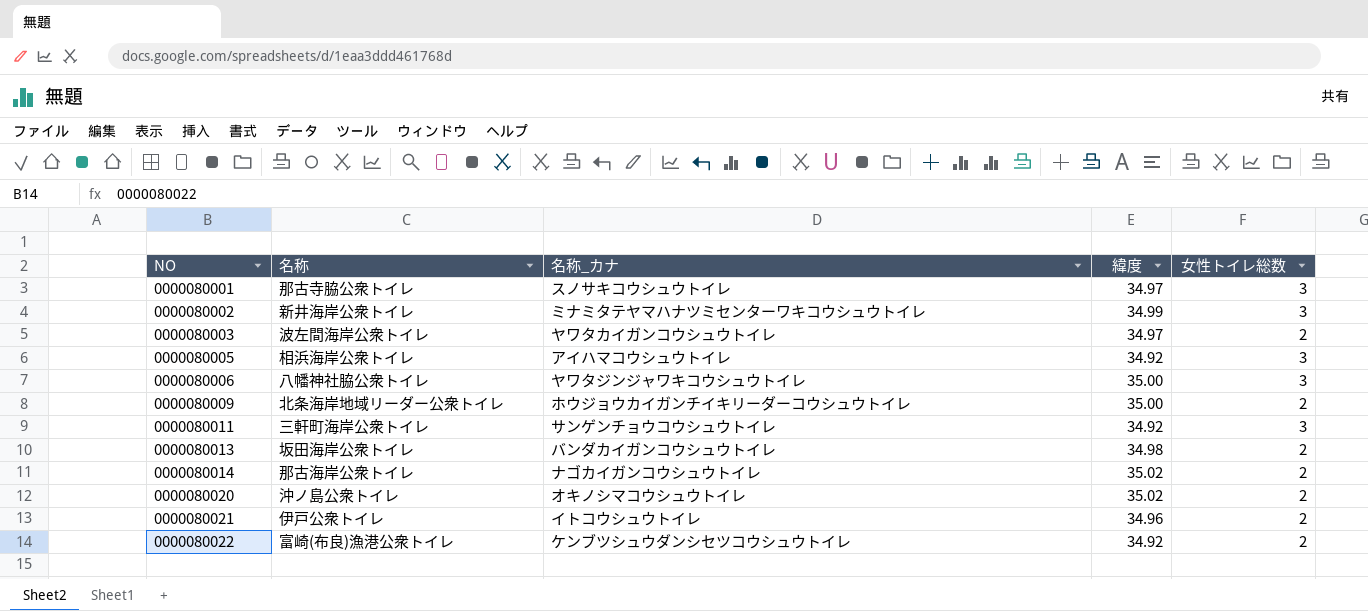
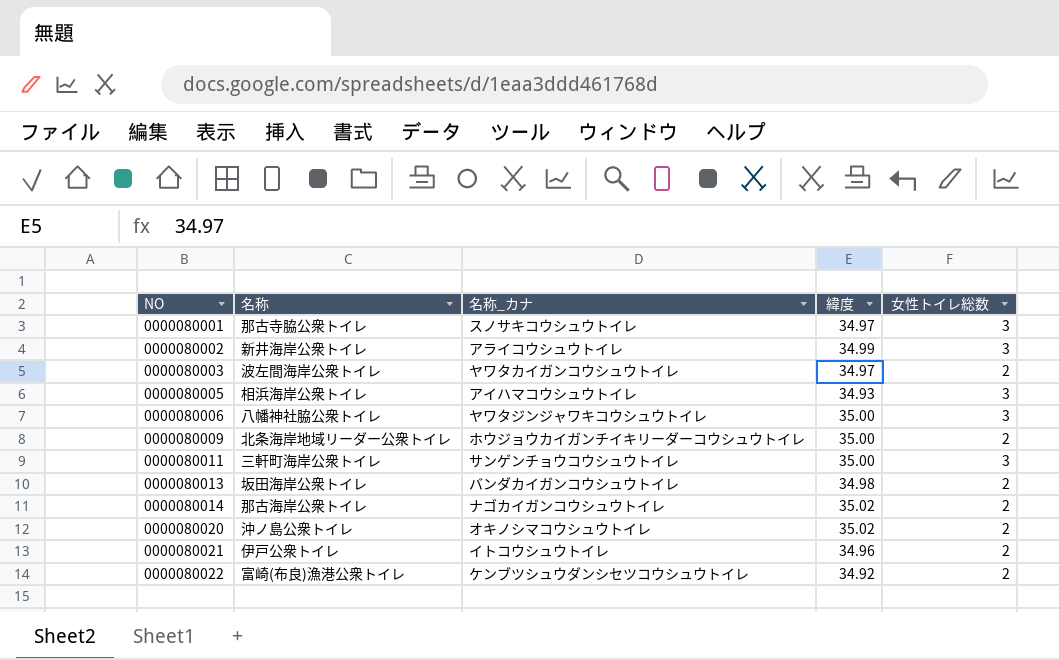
0000080002 | 名称_カナ: ミナミタテヤマハナツミセンターワキコウシュウトイレ -> アライコウシュウトイレ
0000080005 | 緯度: 34.92 -> 34.93
0000080011 | 緯度: 34.92 -> 35.00

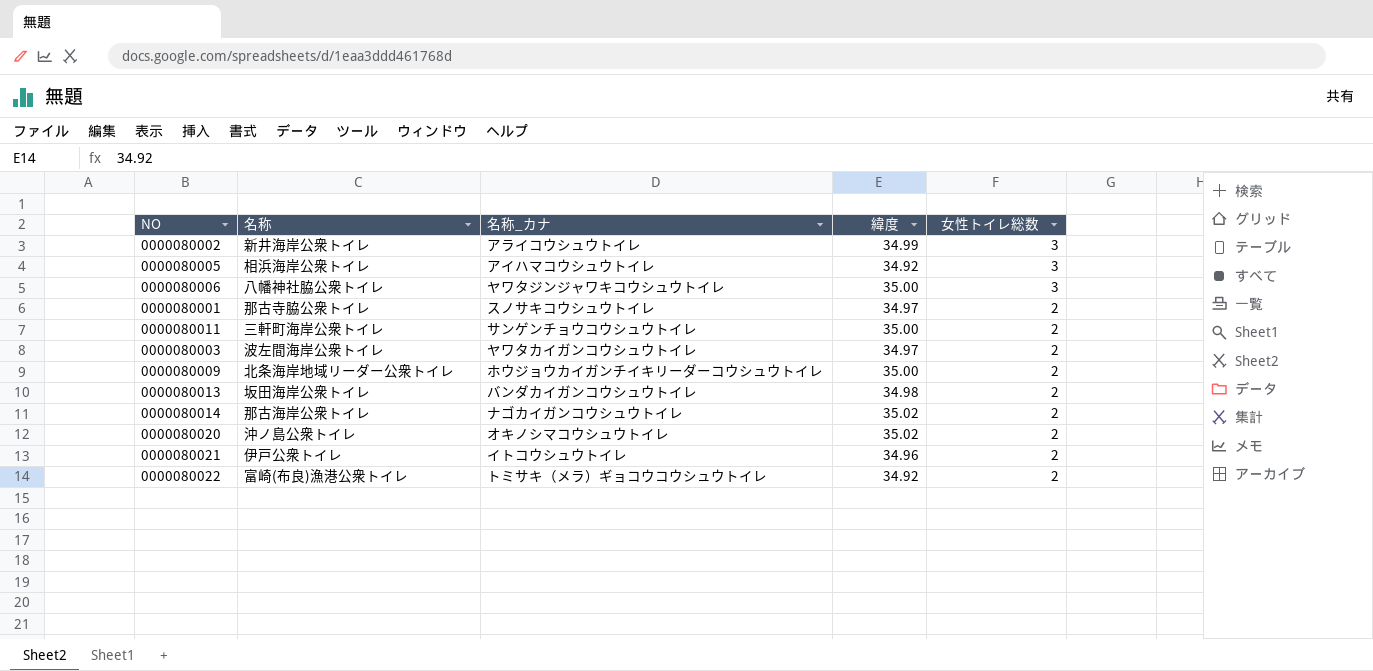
row order: NO ascending -> 女性トイレ総数 descending
0000080005 | 緯度: 34.93 -> 34.92
0000080001 | 女性トイレ総数: 3 -> 2
0000080011 | 女性トイレ総数: 3 -> 2
0000080022 | 名称_カナ: ケンブツシュウダンシセツコウシュウトイレ -> トミサキ（メラ）ギョコウコウシュウトイレ

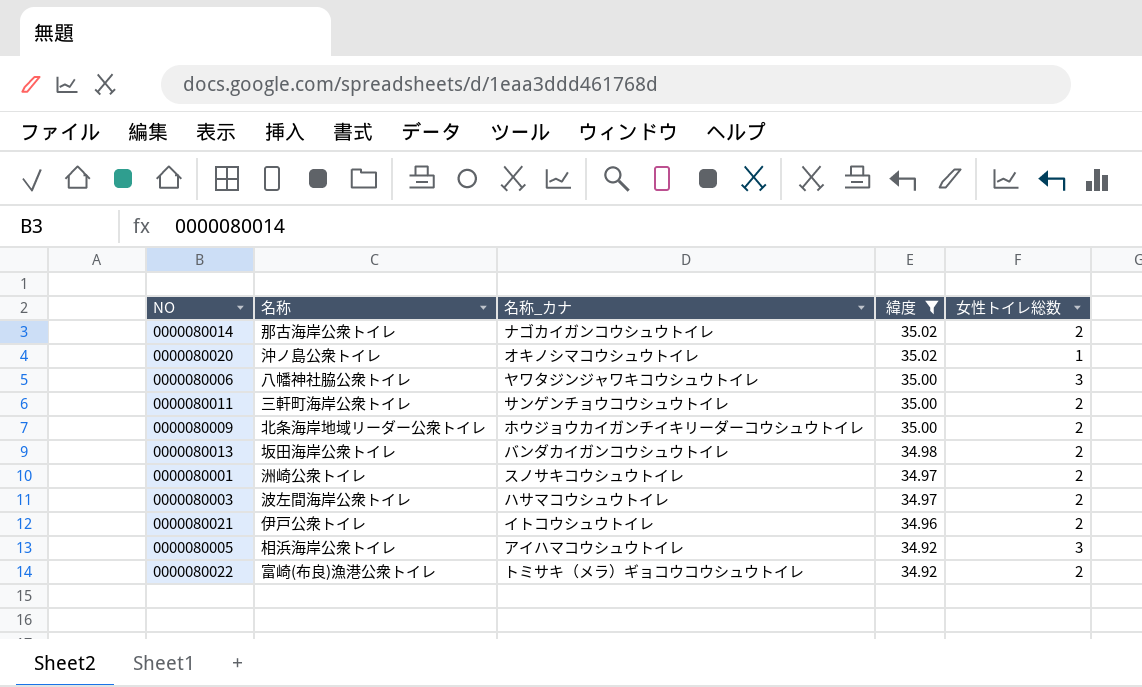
filter: none -> 緯度 != 34.99
row order: 女性トイレ総数 descending -> 緯度 descending
0000080020 | 女性トイレ総数: 2 -> 1
0000080001 | 名称: 那古寺脇公衆トイレ -> 洲崎公衆トイレ
0000080003 | 名称_カナ: ヤワタカイガンコウシュウトイレ -> ハサマコウシュウトイレ

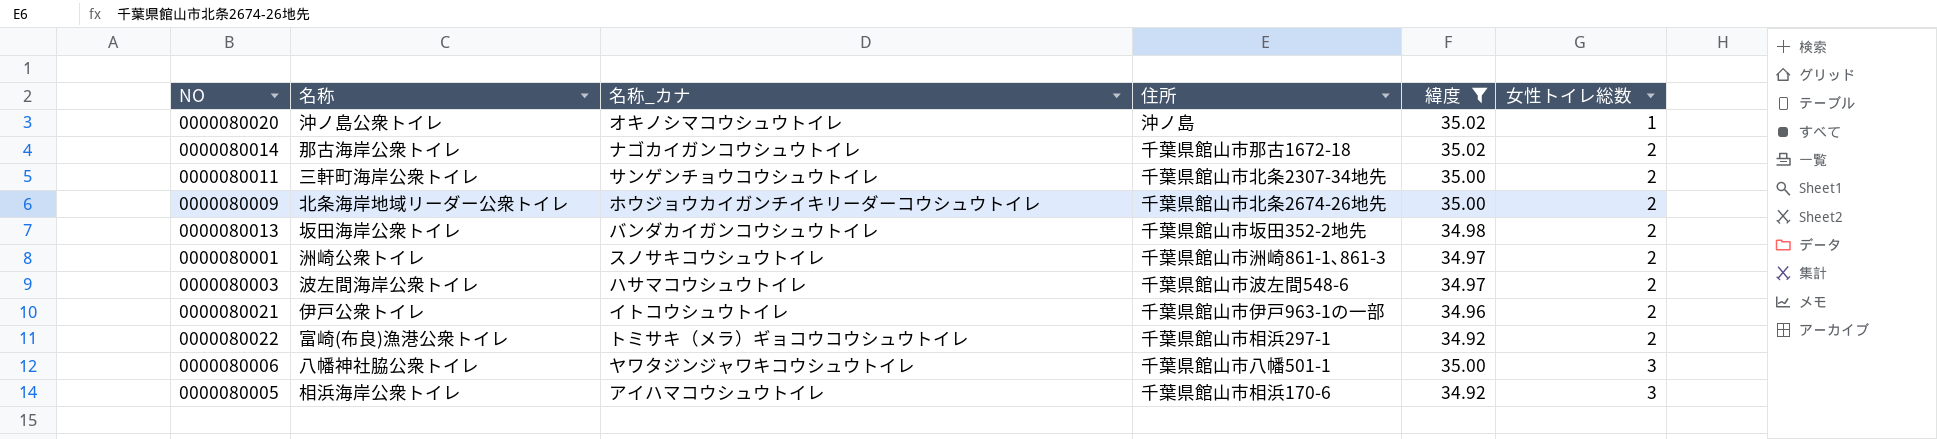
row order: 緯度 descending -> 女性トイレ総数 ascending
column 住所 | position: none -> 4

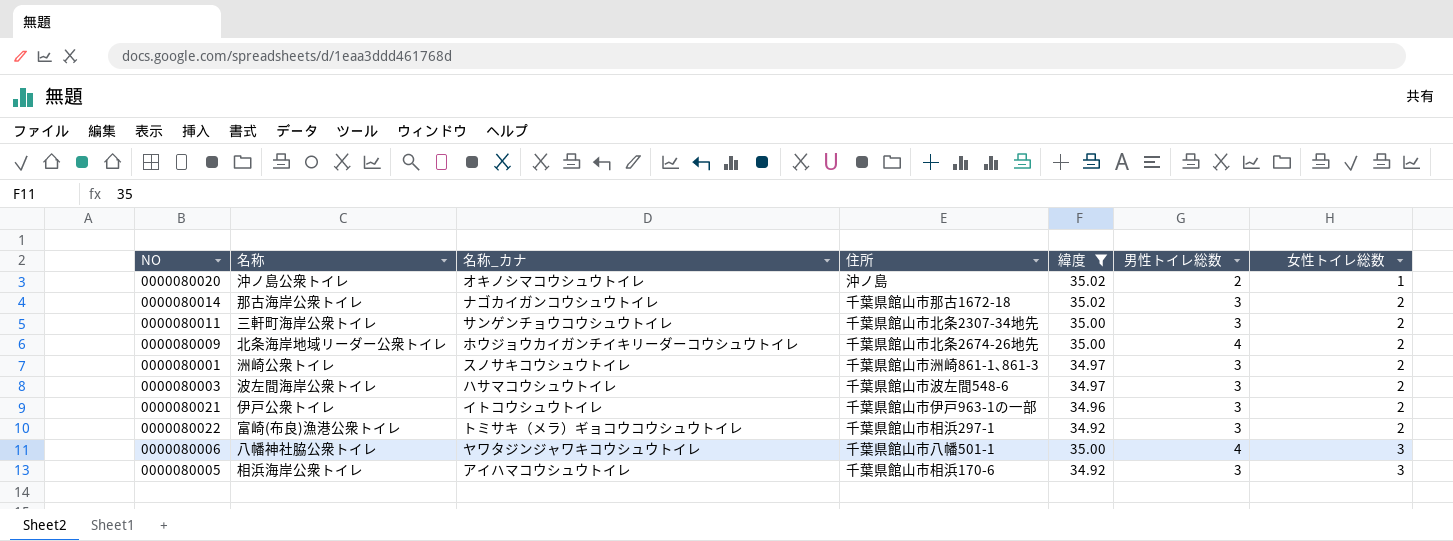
column 男性トイレ総数 | position: none -> 6
row 0000080013: 坂田海岸公衆トイレ | バンダカイガンコウシュウトイレ | 千葉県館山市坂田352-2地先 | 34.98 | 2 -> none

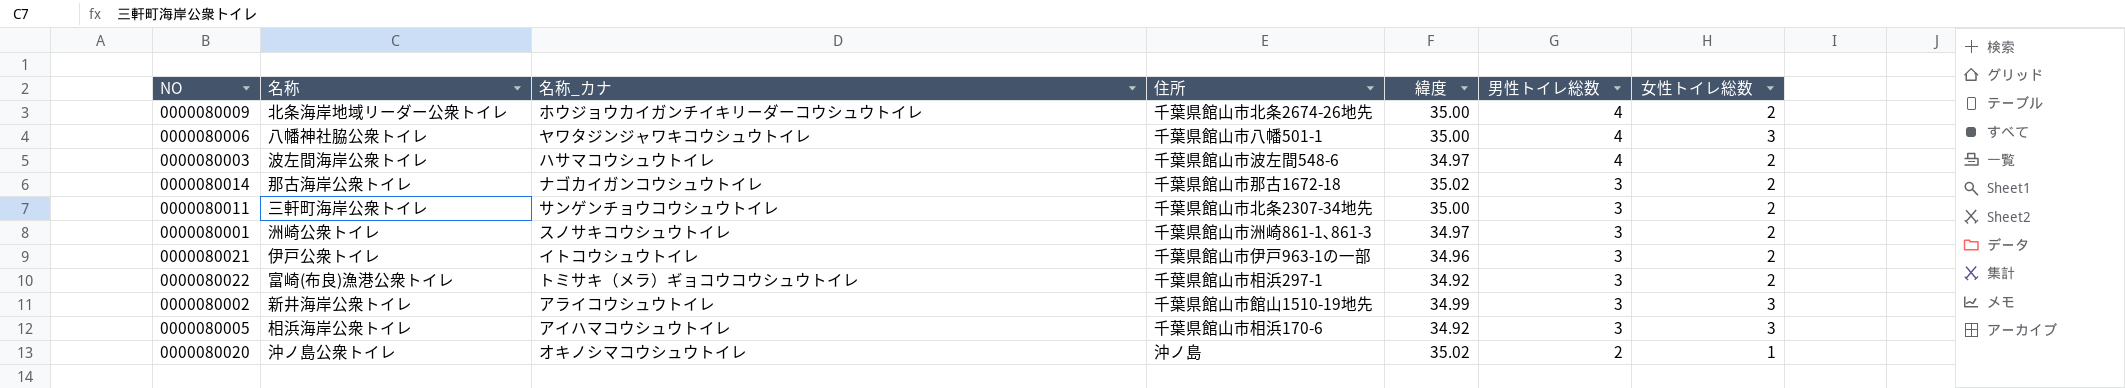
filter: 緯度 != 34.99 -> none
row order: 女性トイレ総数 ascending -> 男性トイレ総数 descending
0000080003 | 男性トイレ総数: 3 -> 4

